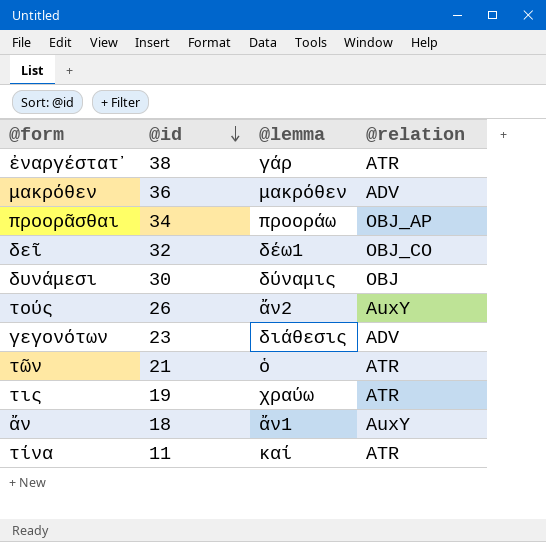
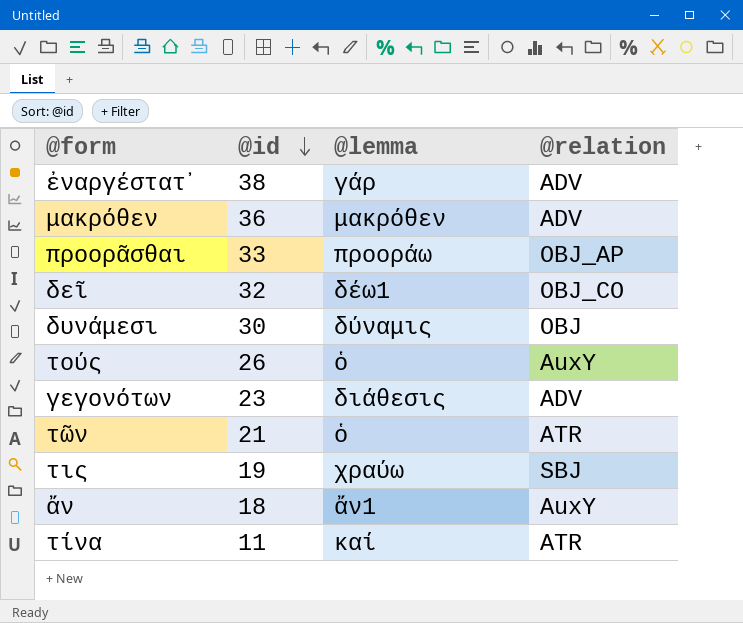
ἐναργέστατ᾽ | @relation: ATR -> ADV
προορᾶσθαι | @id: 34 -> 33
τούς | @lemma: ἄν2 -> ὁ
τις | @relation: ATR -> SBJ

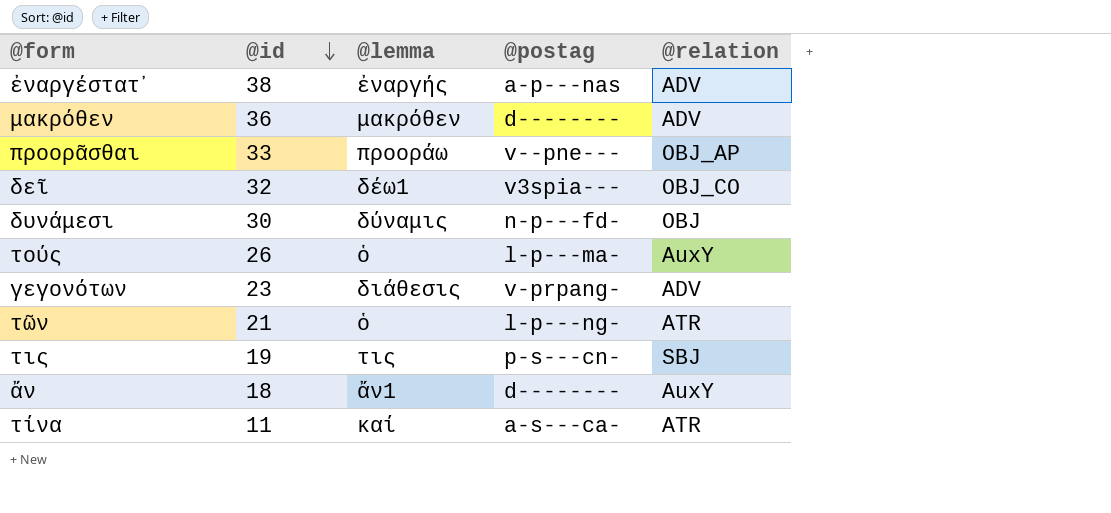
column @postag | position: none -> 4
ἐναργέστατ᾽ | @lemma: γάρ -> ἐναργής
τις | @lemma: χραύω -> τις

